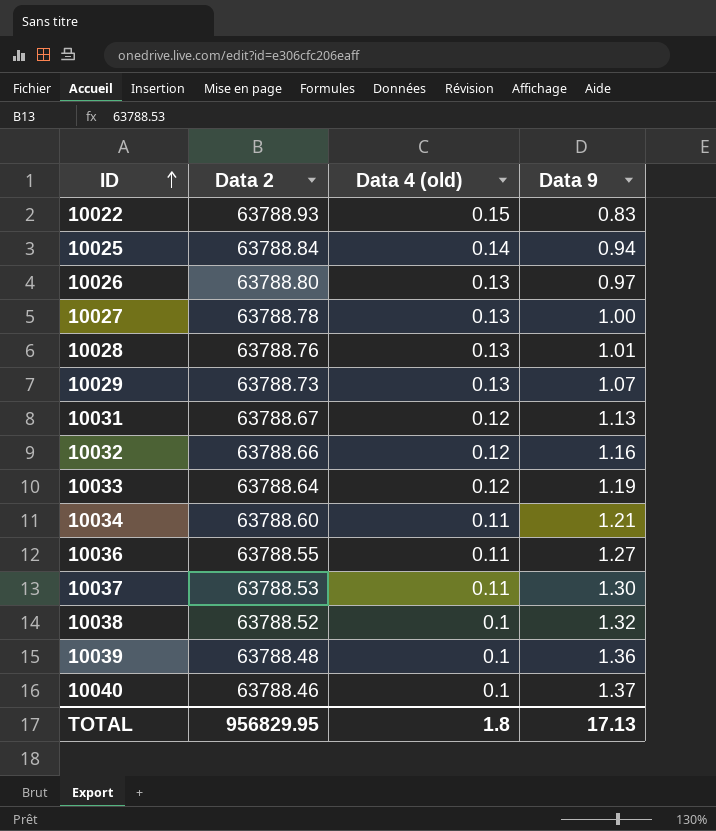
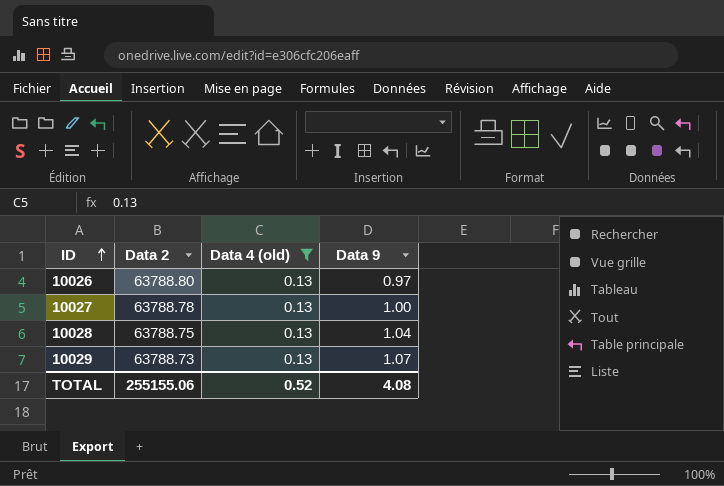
filter: none -> Data 4 (old) = 0.13
10028 | Data 2: 63788.76 -> 63788.75
10028 | Data 9: 1.01 -> 1.04
TOTAL | Data 2: 956829.95 -> 255155.06
TOTAL | Data 4 (old): 1.8 -> 0.52
TOTAL | Data 9: 17.13 -> 4.08

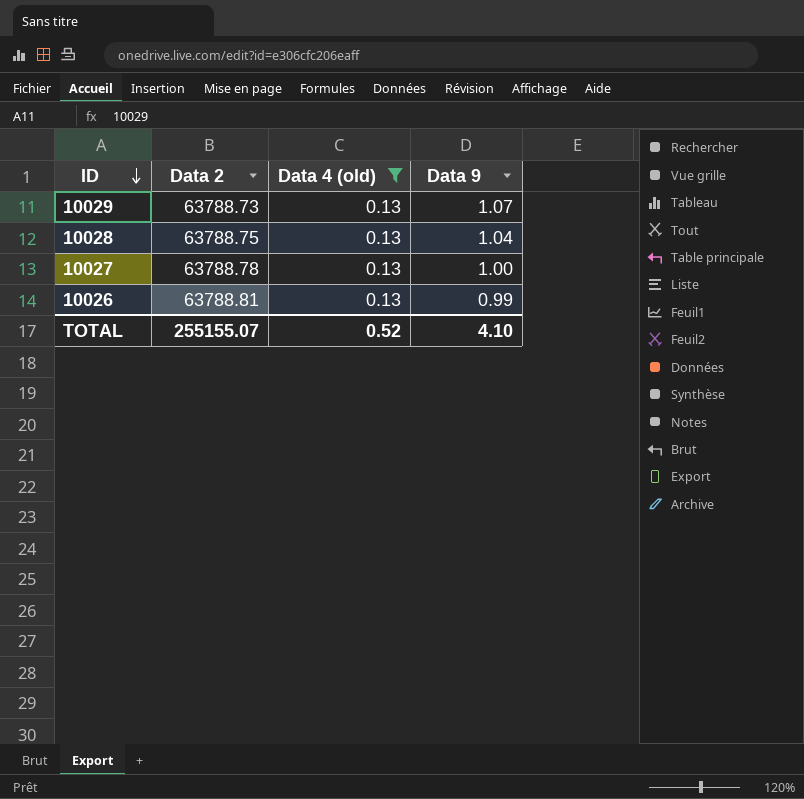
row order: ID ascending -> ID descending
10026 | Data 2: 63788.80 -> 63788.81
10026 | Data 9: 0.97 -> 0.99
TOTAL | Data 2: 255155.06 -> 255155.07
TOTAL | Data 9: 4.08 -> 4.10

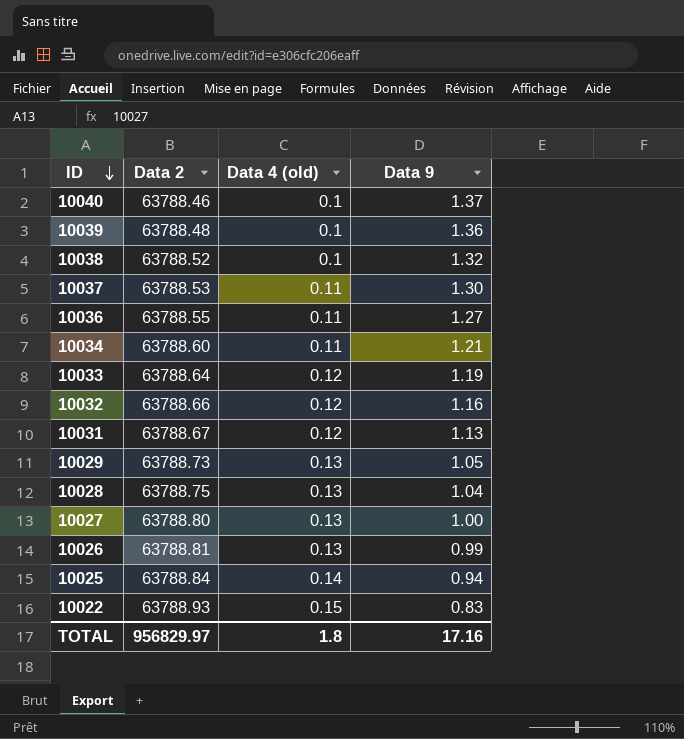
filter: Data 4 (old) = 0.13 -> none
10029 | Data 9: 1.07 -> 1.05
10027 | Data 2: 63788.78 -> 63788.80
TOTAL | Data 2: 255155.07 -> 956829.97
TOTAL | Data 4 (old): 0.52 -> 1.8
TOTAL | Data 9: 4.10 -> 17.16

